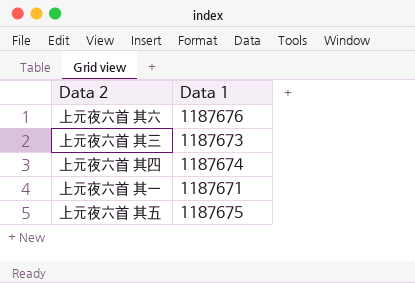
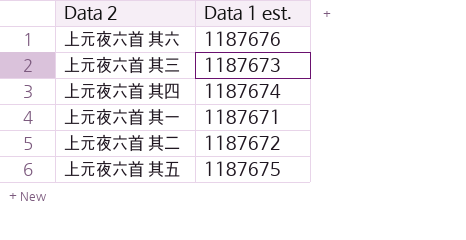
column name: Data 1 -> Data 1 est.
row 上元夜六首 其二: none -> 1187672

